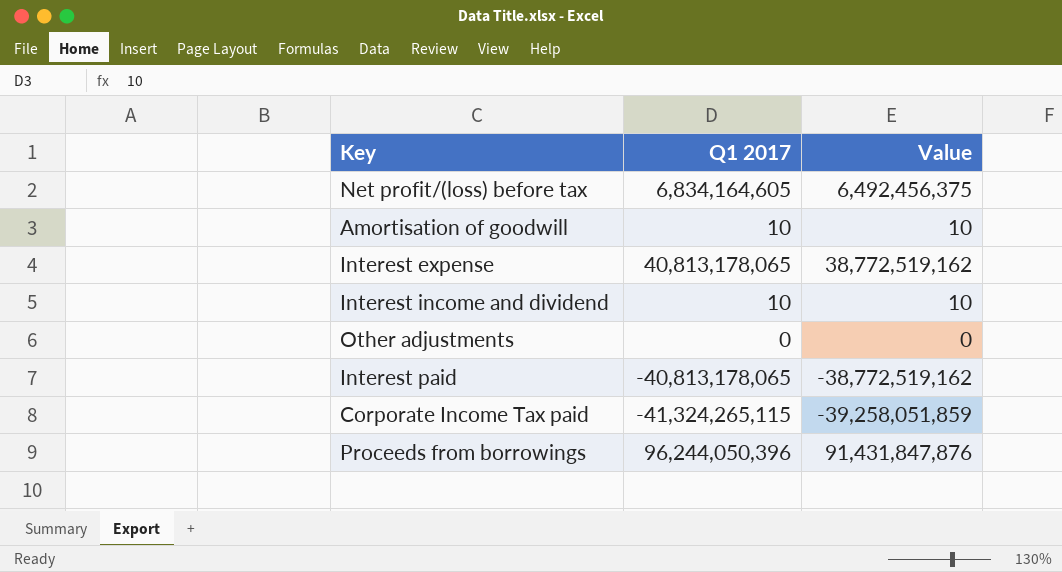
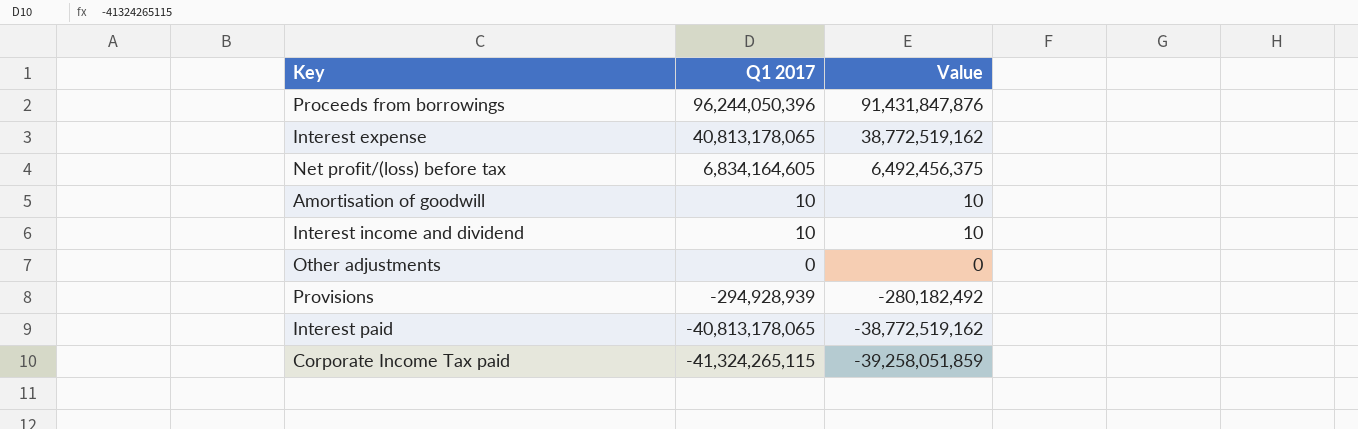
row order: none -> Q1 2017 descending
row Provisions: none -> -294,928,939 | -280,182,492

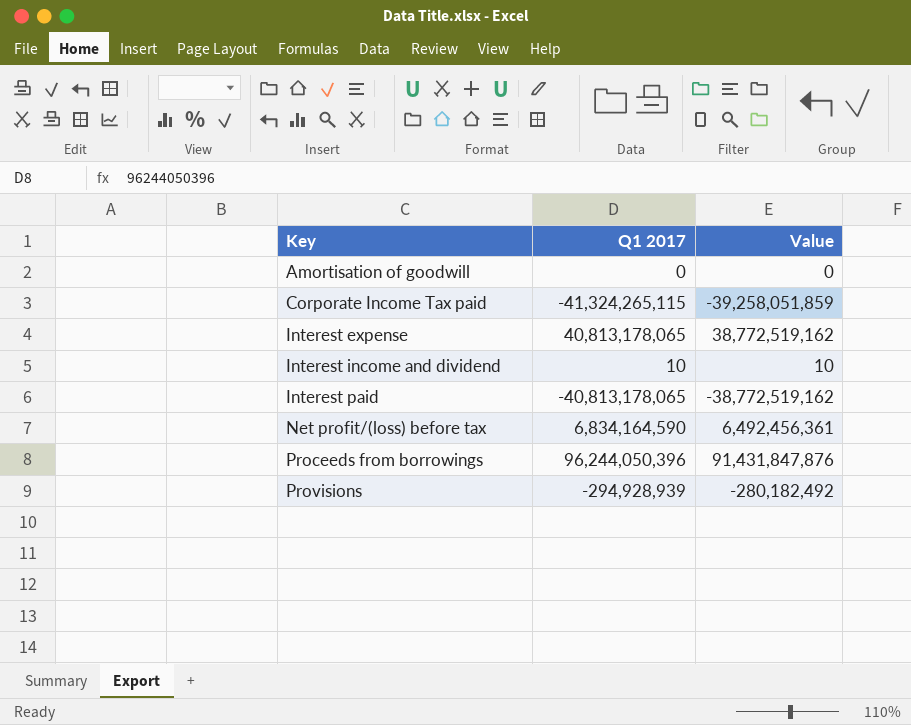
row order: Q1 2017 descending -> Key ascending
row Other adjustments: 0 | 0 -> none
Amortisation of goodwill | Q1 2017: 10 -> 0
Amortisation of goodwill | Value: 10 -> 0
Net profit/(loss) before tax | Q1 2017: 6,834,164,605 -> 6,834,164,590
Net profit/(loss) before tax | Value: 6,492,456,375 -> 6,492,456,361

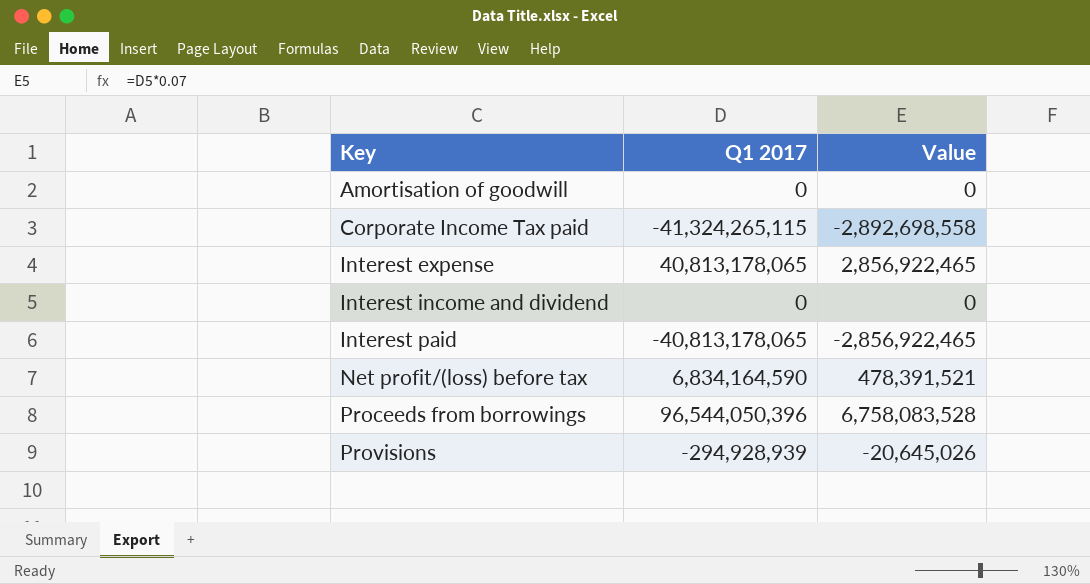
column Value | formula: [Q1 2017] * 0.95 -> [Q1 2017] * 0.07
Interest income and dividend | Q1 2017: 10 -> 0
Proceeds from borrowings | Q1 2017: 96,244,050,396 -> 96,544,050,396

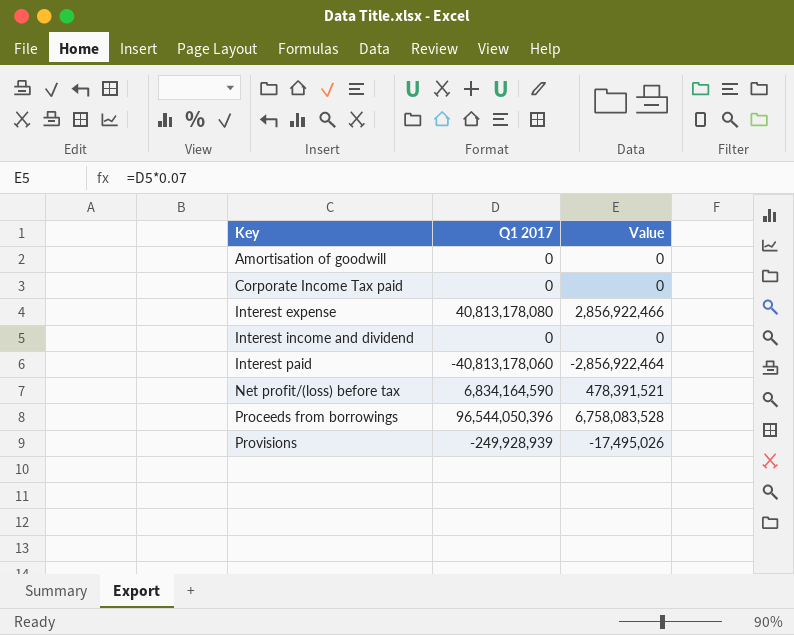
Corporate Income Tax paid | Q1 2017: -41,324,265,115 -> 0
Corporate Income Tax paid | Value: -2,892,698,558 -> 0
Interest expense | Q1 2017: 40,813,178,065 -> 40,813,178,080
Interest expense | Value: 2,856,922,465 -> 2,856,922,466
Interest paid | Q1 2017: -40,813,178,065 -> -40,813,178,060
Interest paid | Value: -2,856,922,465 -> -2,856,922,464
Provisions | Q1 2017: -294,928,939 -> -249,928,939
Provisions | Value: -20,645,026 -> -17,495,026

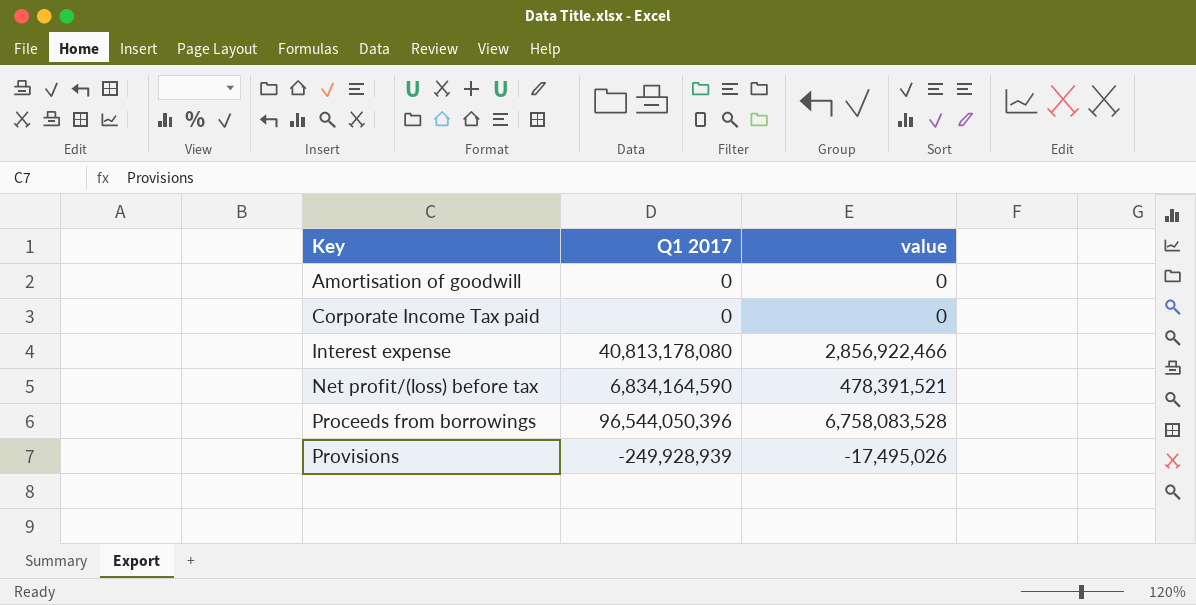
column name: Value -> value
row Interest income and dividend: 0 | 0 -> none
row Interest paid: -40,813,178,060 | -2,856,922,464 -> none

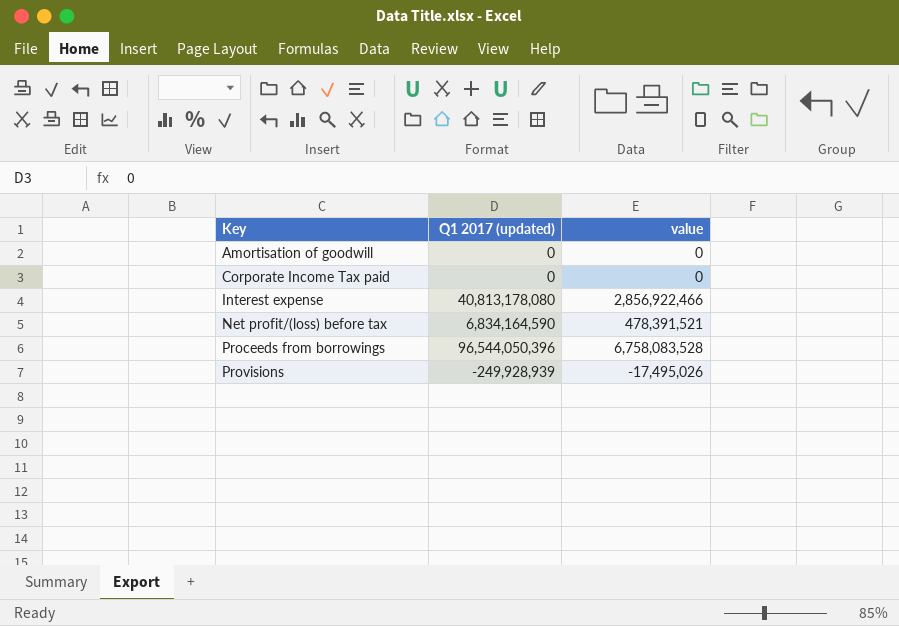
column name: Q1 2017 -> Q1 2017 (updated)

